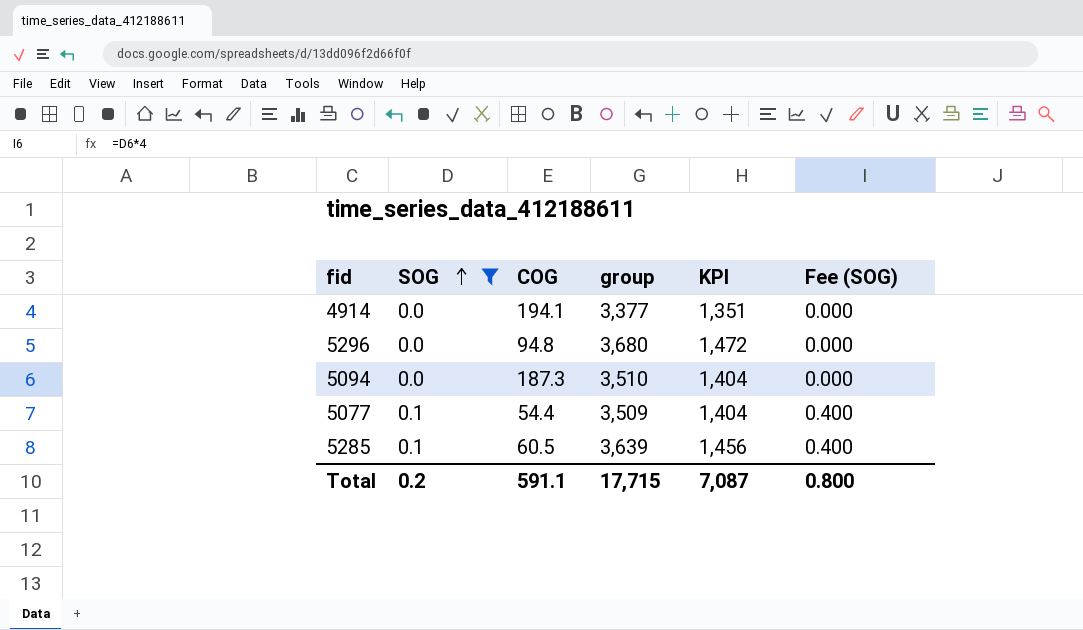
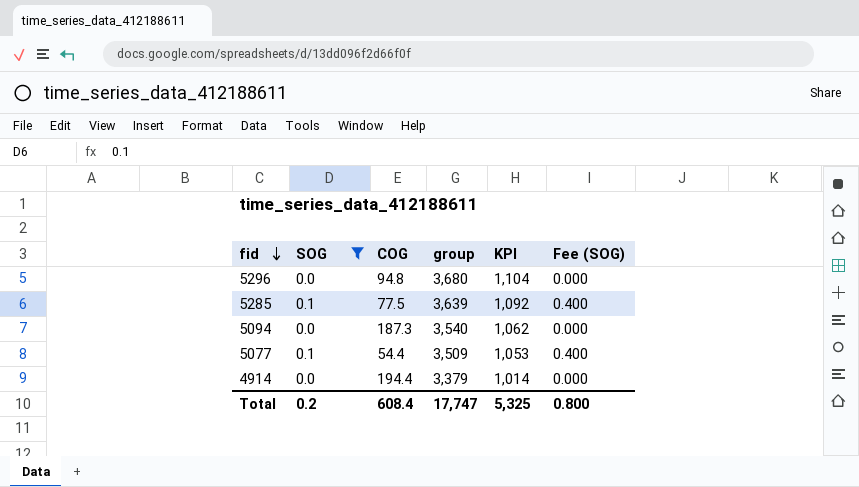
row order: SOG ascending -> fid descending
column KPI | formula: [group] * 0.4 -> [group] * 0.3
5285 | COG: 60.5 -> 77.5
5094 | group: 3,510 -> 3,540
4914 | COG: 194.1 -> 194.4
4914 | group: 3,377 -> 3,379
Total | COG: 591.1 -> 608.4
Total | group: 17,715 -> 17,747
Total | KPI: 7,087 -> 5,325

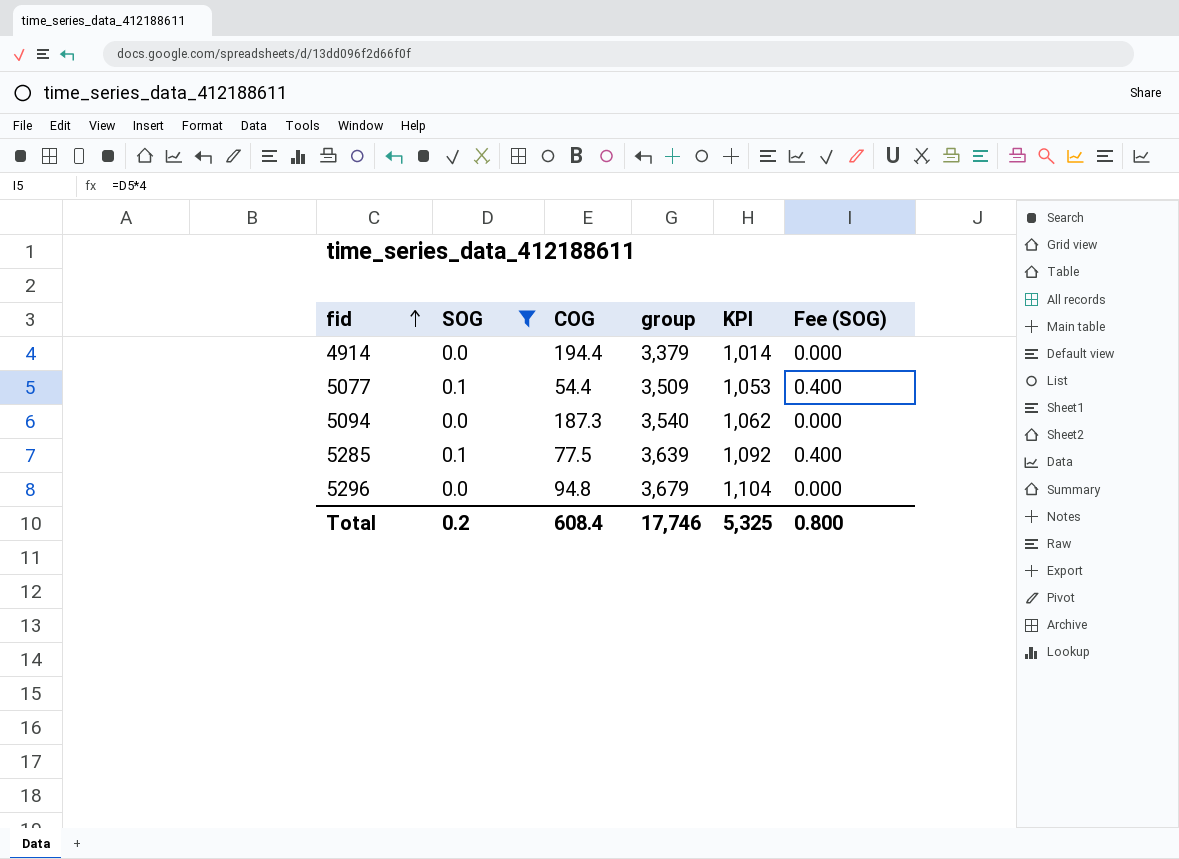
row order: fid descending -> fid ascending
5296 | group: 3,680 -> 3,679
Total | group: 17,747 -> 17,746

